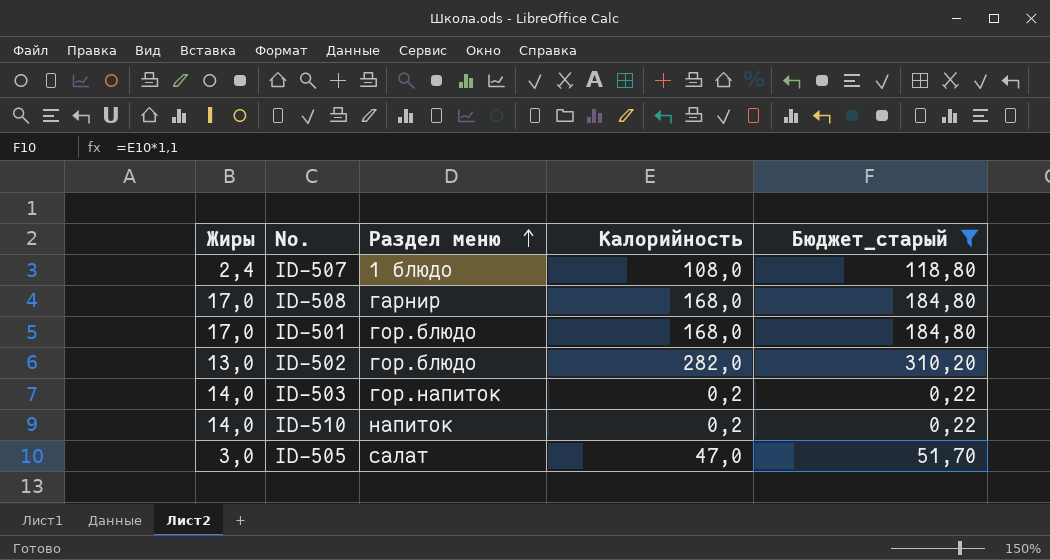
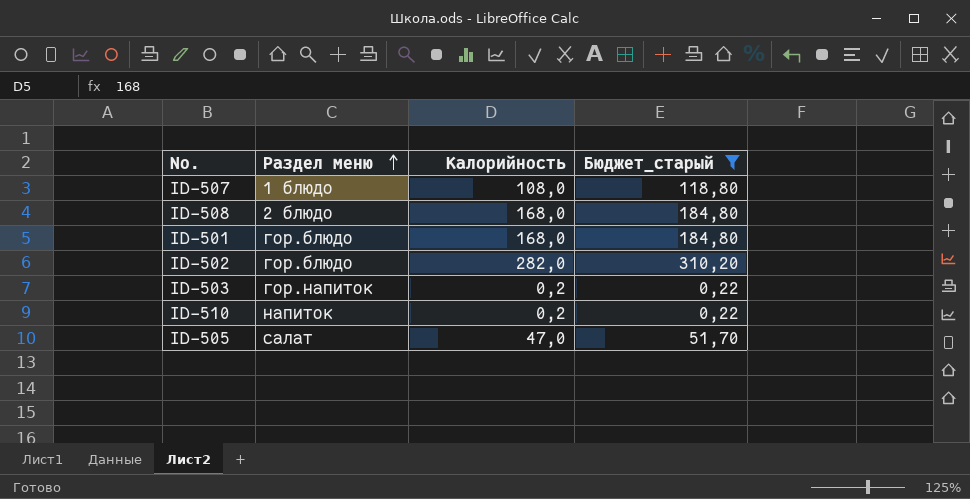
column Жиры | position: 1 -> none
ID-508 | Раздел меню: гарнир -> 2 блюдо

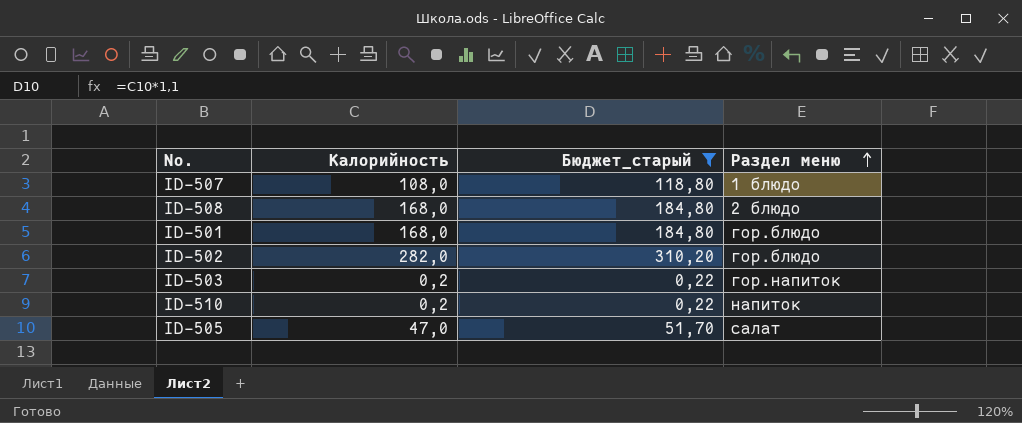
column Раздел меню | position: 2 -> 4

